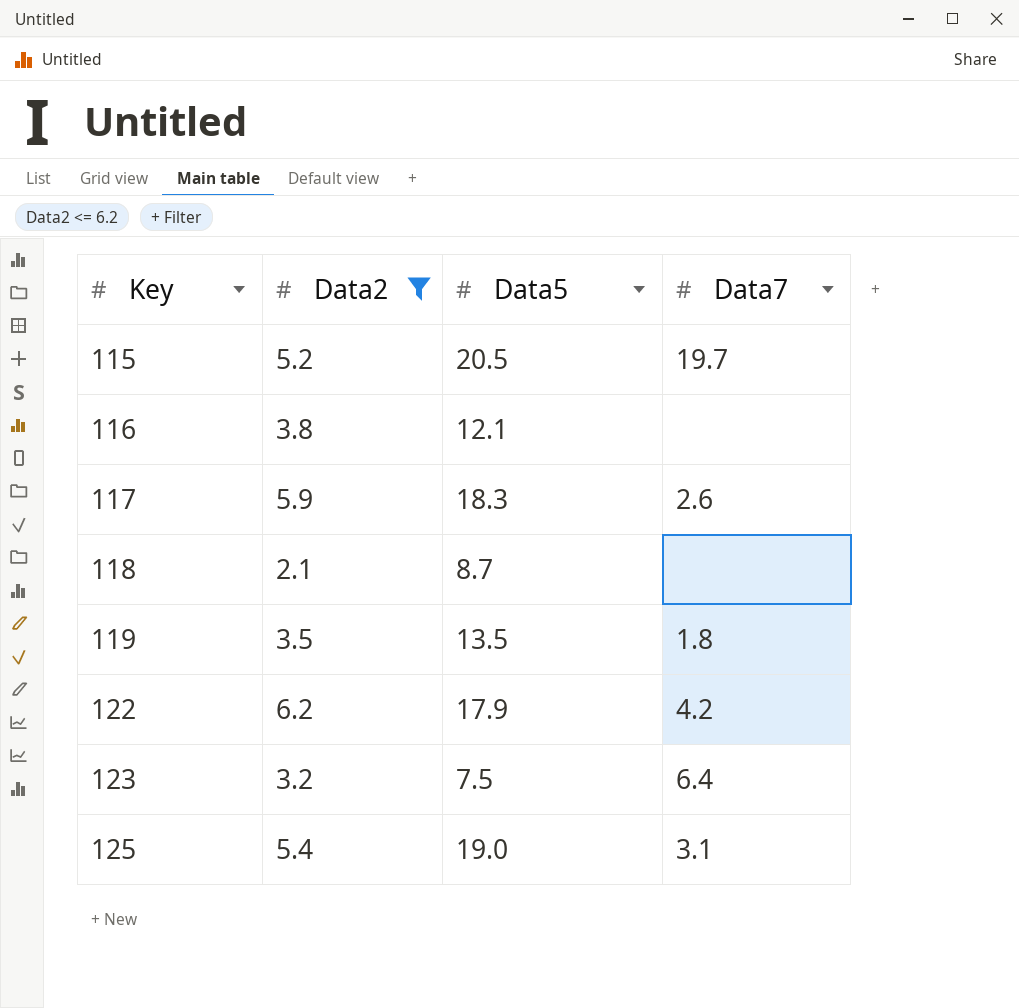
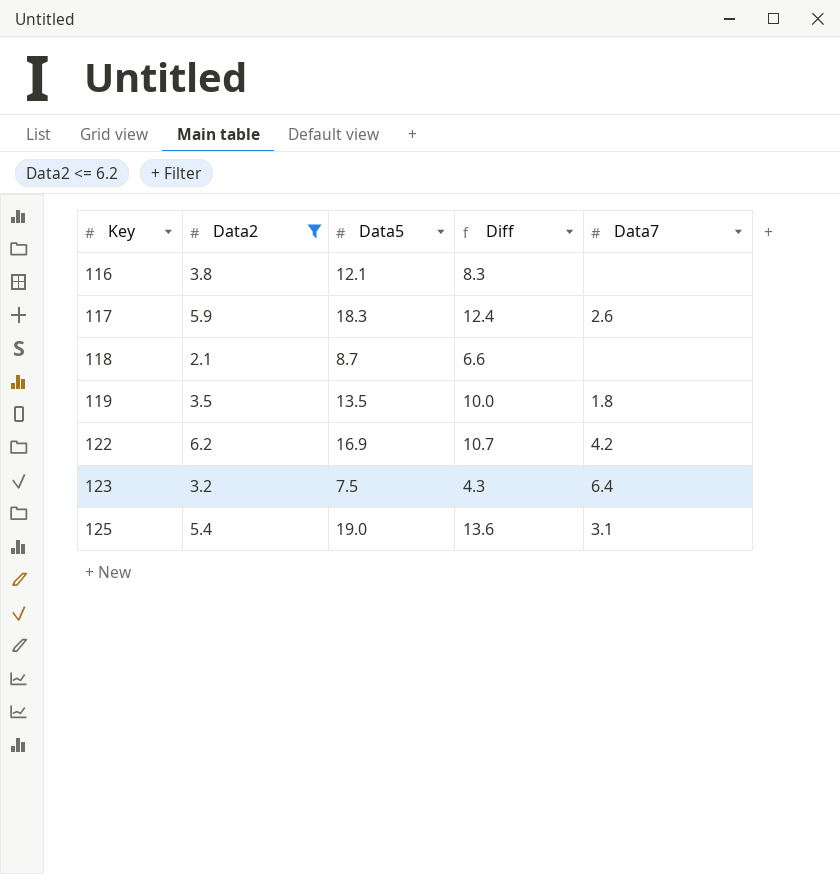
column Diff | formula: none -> [Data5] - [Data2]
row 115: 5.2 | 20.5 | 19.7 -> none
122 | Data5: 17.9 -> 16.9

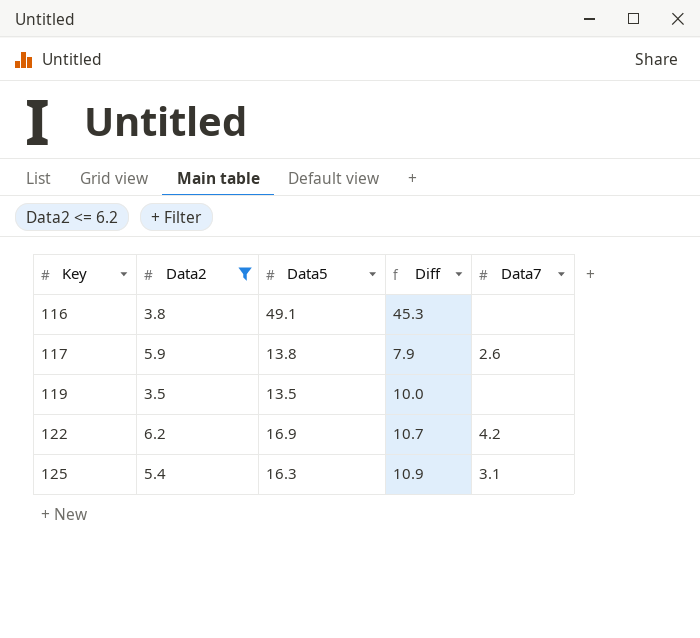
row 118: 2.1 | 8.7 | 6.6 | none -> none
row 123: 3.2 | 7.5 | 4.3 | 6.4 -> none
116 | Data5: 12.1 -> 49.1
116 | Diff: 8.3 -> 45.3
117 | Data5: 18.3 -> 13.8
117 | Diff: 12.4 -> 7.9
119 | Data7: 1.8 -> none
125 | Data5: 19.0 -> 16.3
125 | Diff: 13.6 -> 10.9

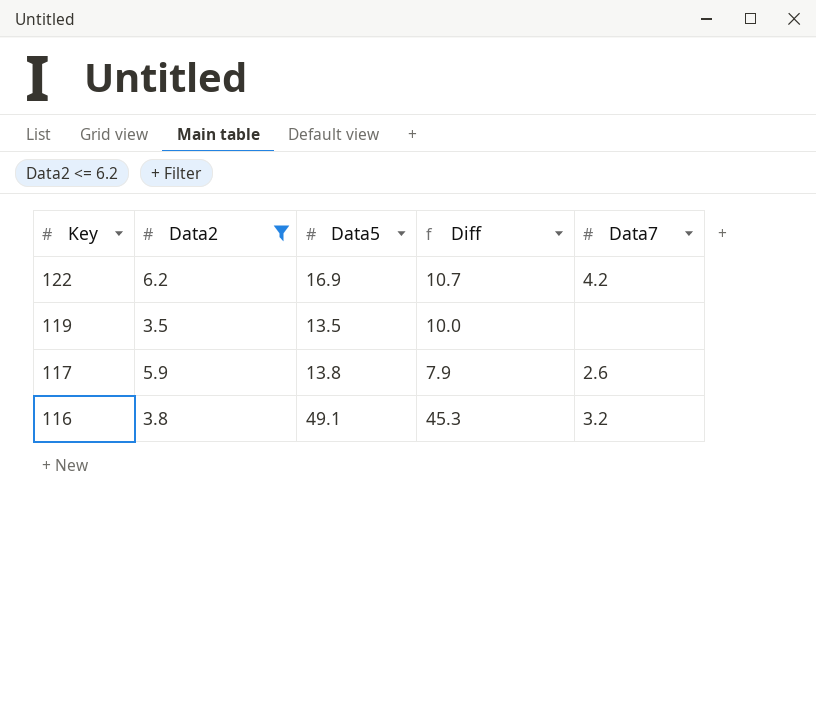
row order: Key ascending -> Key descending
row 125: 5.4 | 16.3 | 10.9 | 3.1 -> none
116 | Data7: none -> 3.2

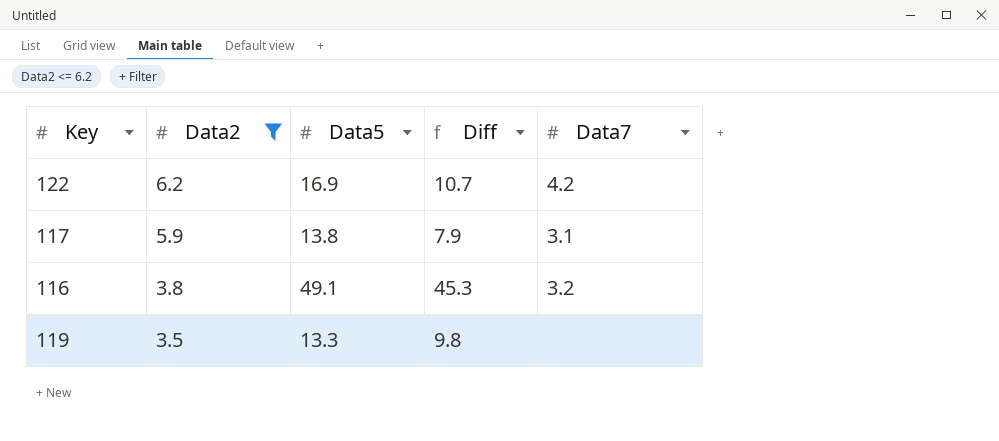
row order: Key descending -> Data2 descending
117 | Data7: 2.6 -> 3.1
119 | Data5: 13.5 -> 13.3
119 | Diff: 10.0 -> 9.8

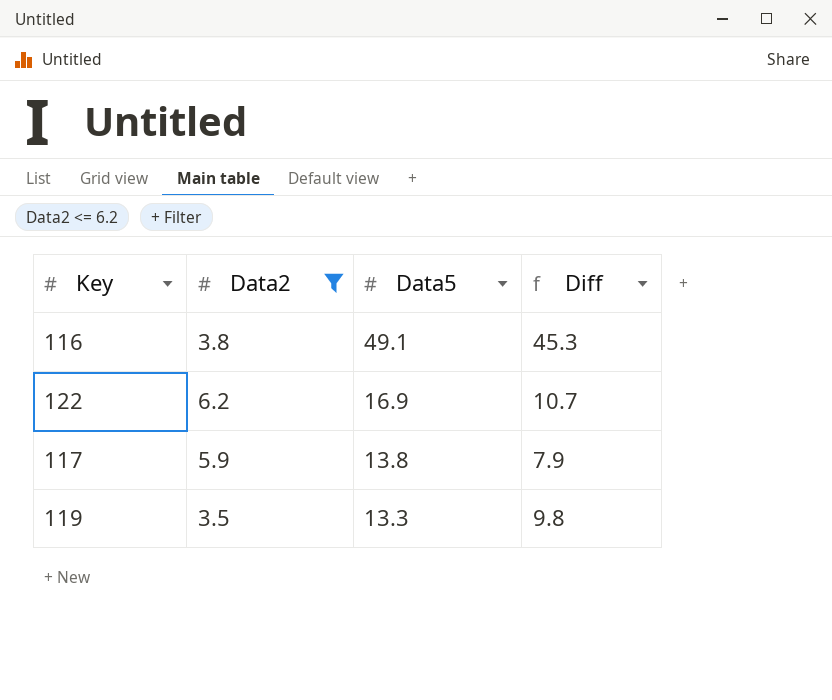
row order: Data2 descending -> Data5 descending
column Data7 | position: 5 -> none

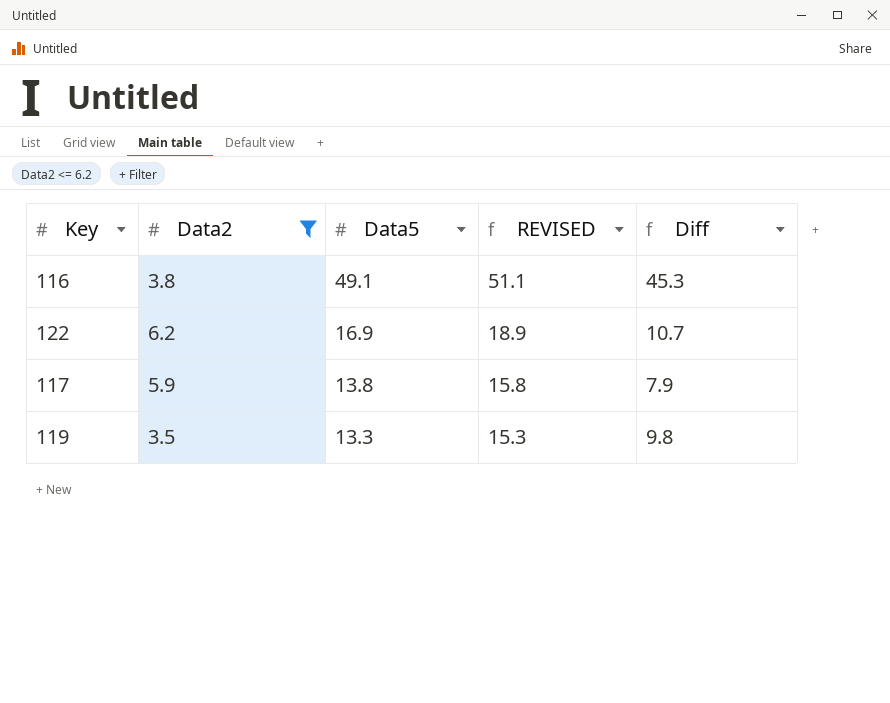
column REVISED | formula: none -> [Data5] + 2

